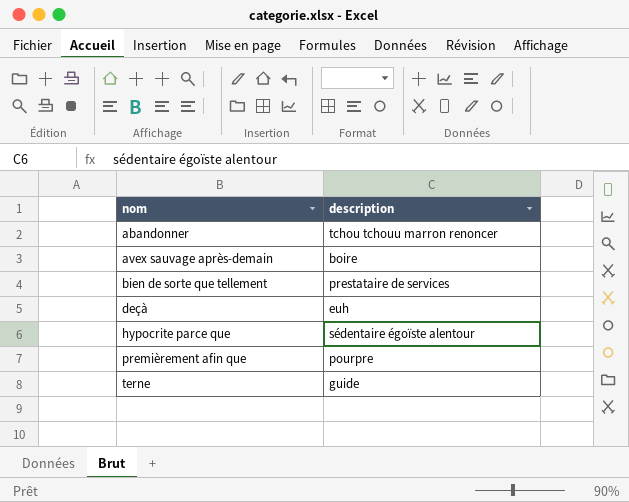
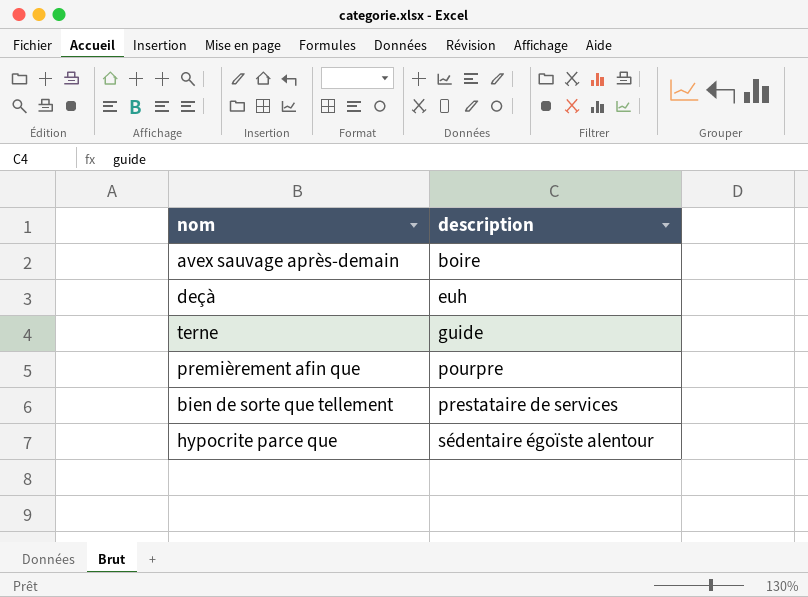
row order: nom ascending -> description ascending
row abandonner: tchou tchouu marron renoncer -> none

